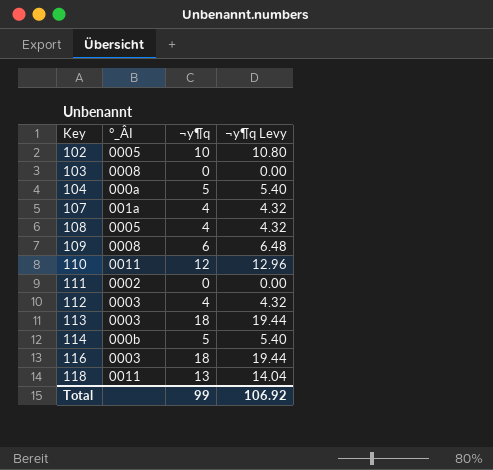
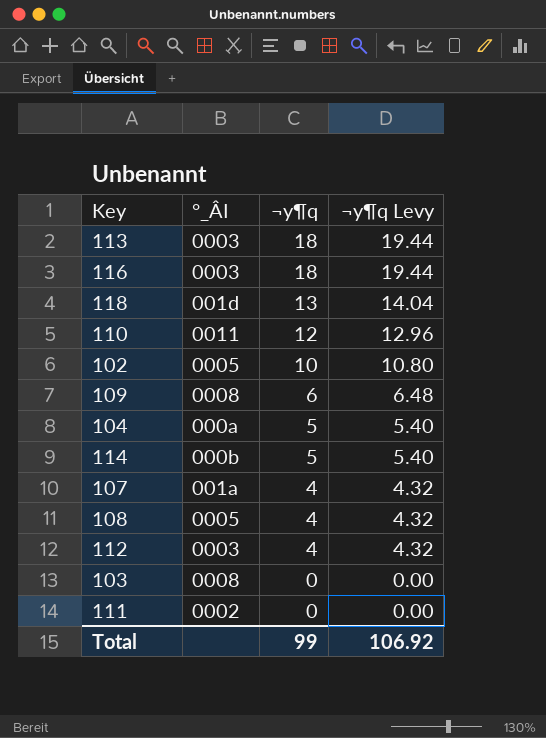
row order: Key ascending -> ¬y¶q descending
118 | °_ÂI: 0011 -> 001d

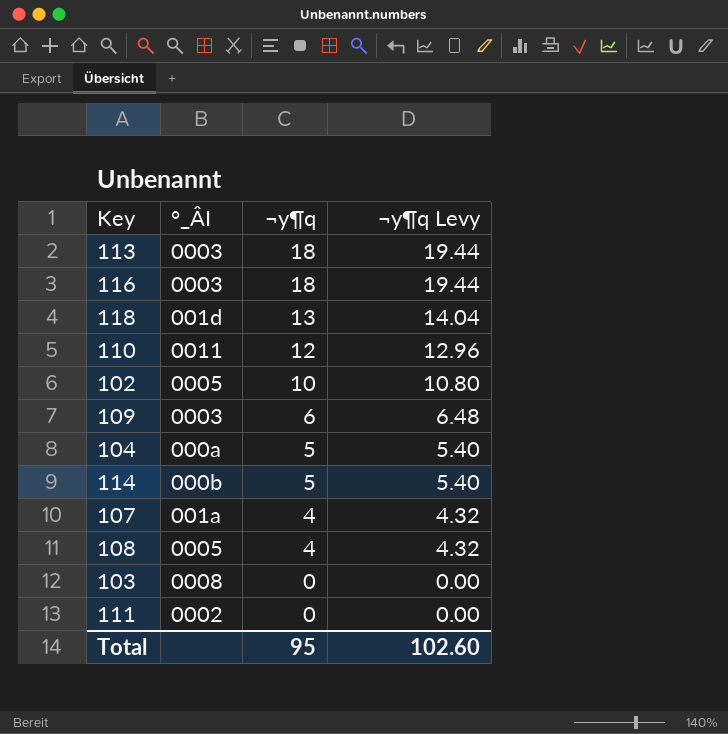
row 112: 0003 | 4 | 4.32 -> none
109 | °_ÂI: 0008 -> 0003
Total | ¬y¶q: 99 -> 95
Total | ¬y¶q Levy: 106.92 -> 102.60

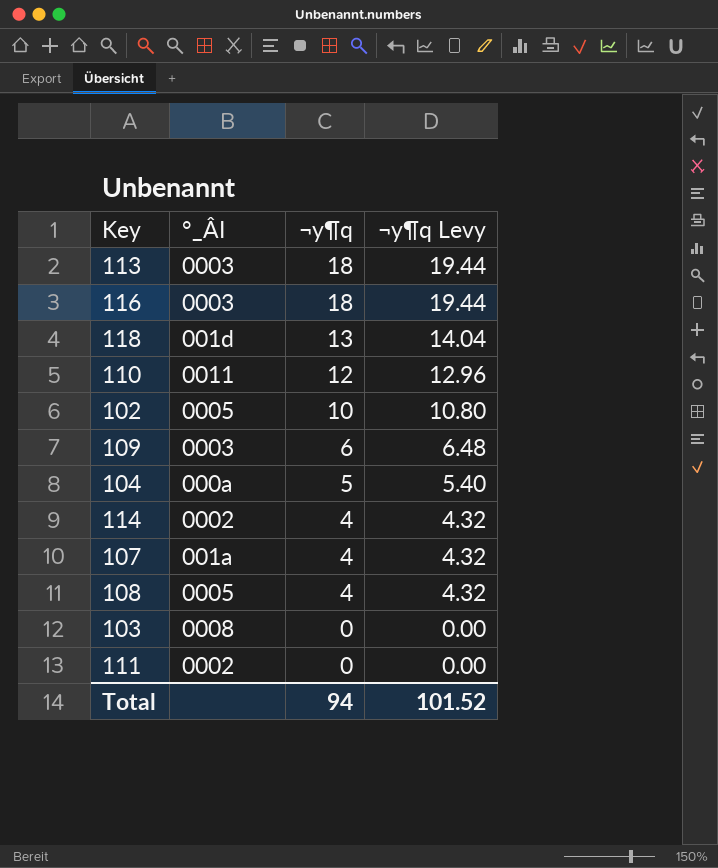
114 | °_ÂI: 000b -> 0002
114 | ¬y¶q: 5 -> 4
114 | ¬y¶q Levy: 5.40 -> 4.32
Total | ¬y¶q: 95 -> 94
Total | ¬y¶q Levy: 102.60 -> 101.52

